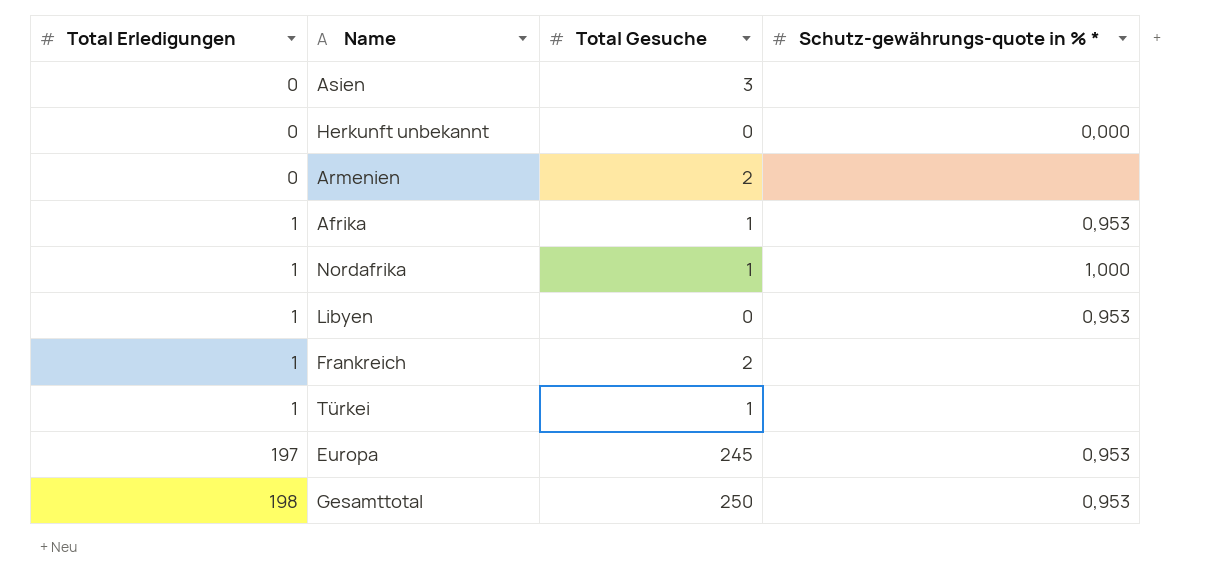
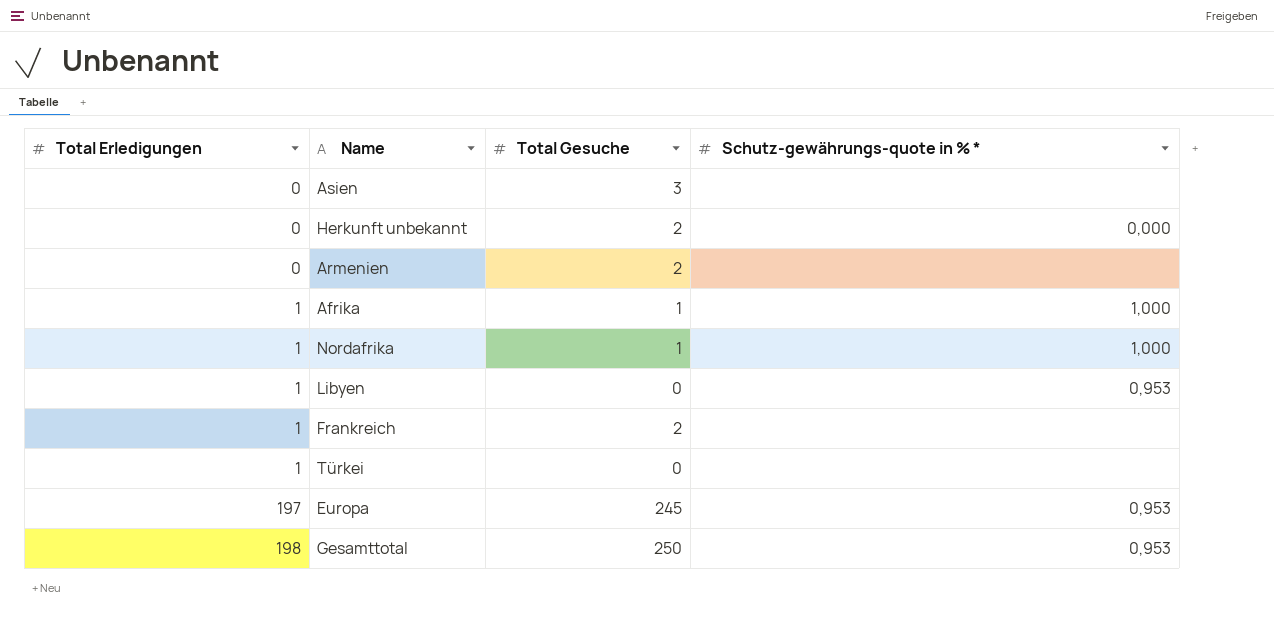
Herkunft unbekannt | Total Gesuche: 0 -> 2
Afrika | Schutz-gewährungs-quote in % *: 0,953 -> 1,000
Türkei | Total Gesuche: 1 -> 0

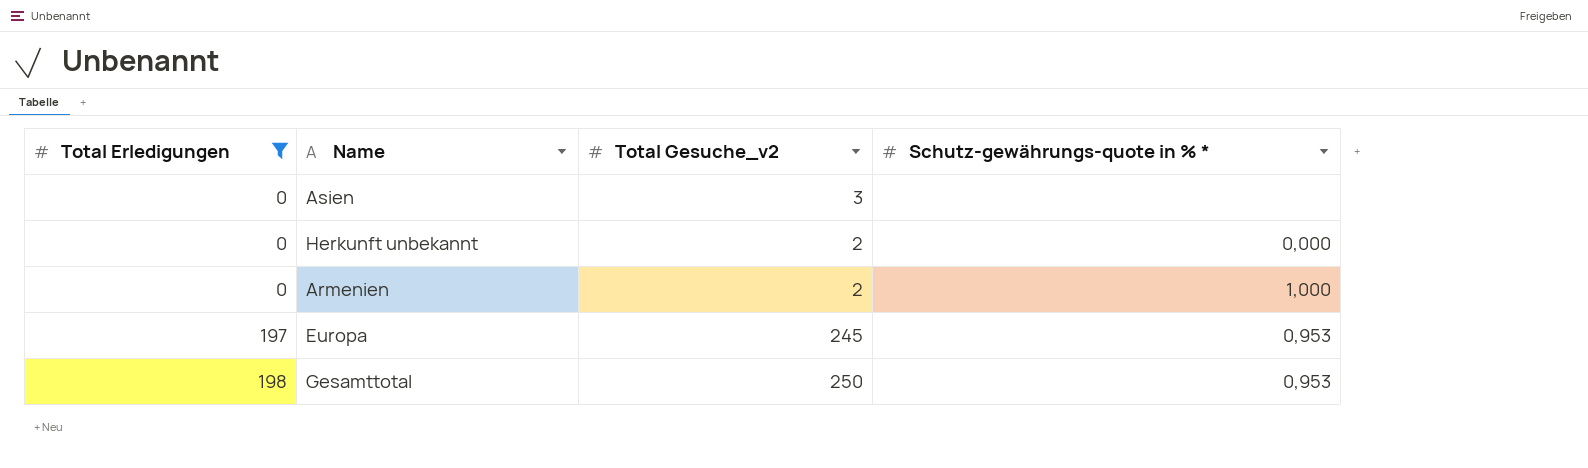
filter: none -> Total Erledigungen != 1
column name: Total Gesuche -> Total Gesuche_v2
Armenien | Schutz-gewährungs-quote in % *: none -> 1,000

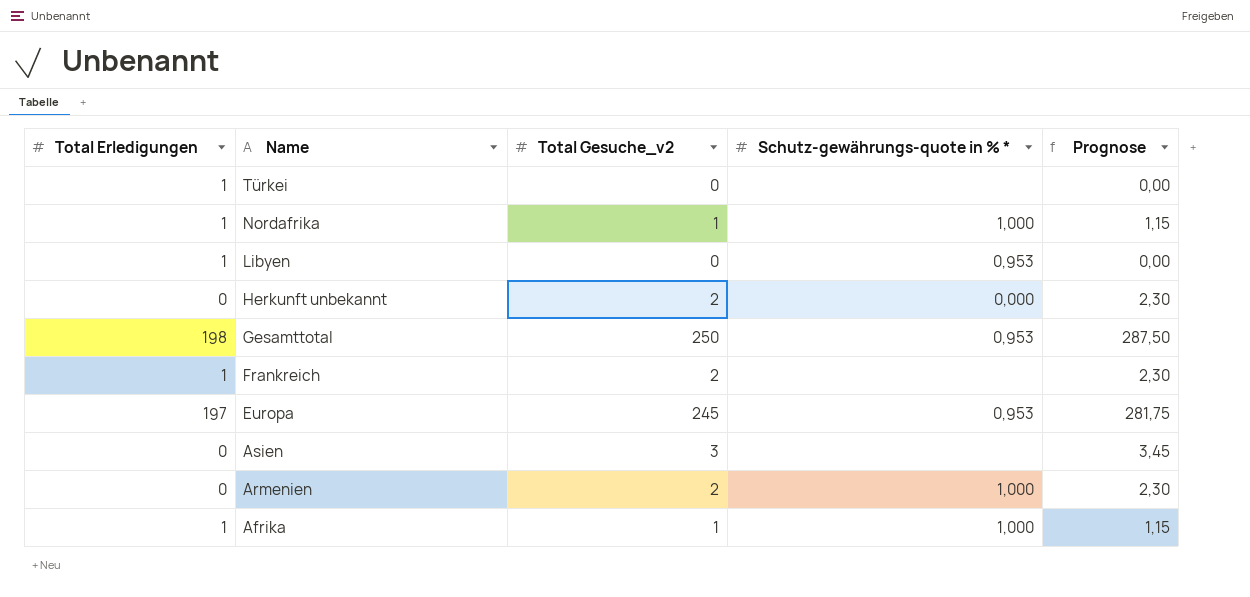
filter: Total Erledigungen != 1 -> none
row order: Total Erledigungen ascending -> Name descending
column Prognose | formula: none -> [Total Gesuche_v2] * 1,15

